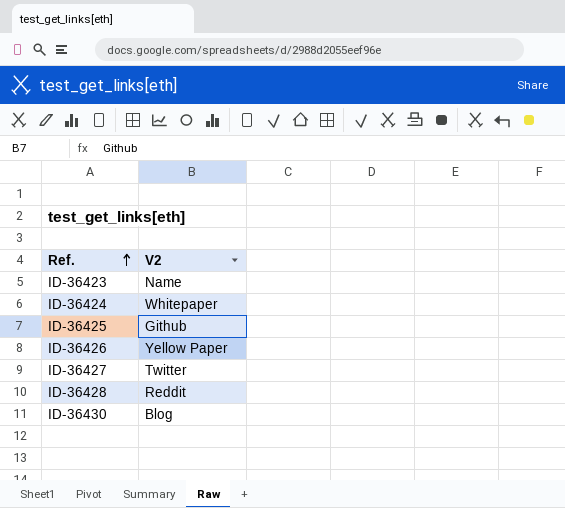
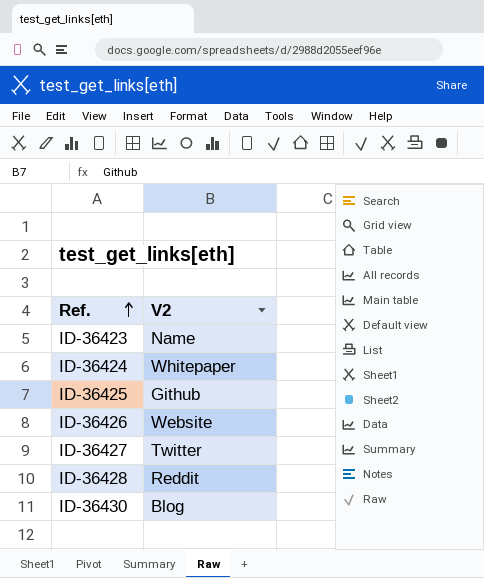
ID-36426 | V2: Yellow Paper -> Website

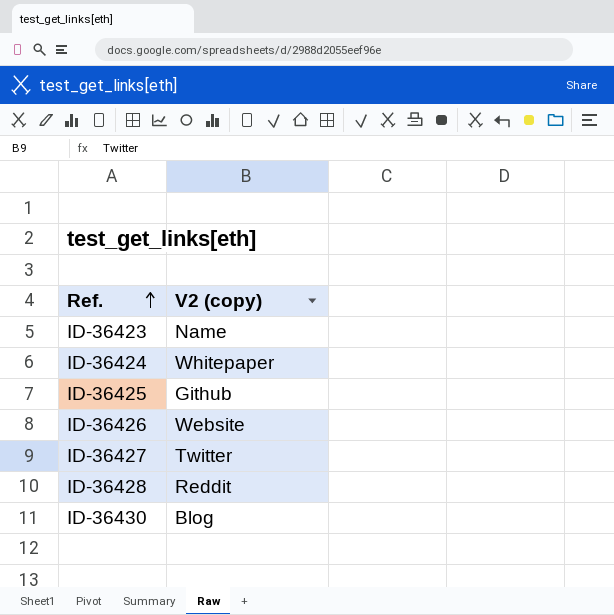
column name: V2 -> V2 (copy)

